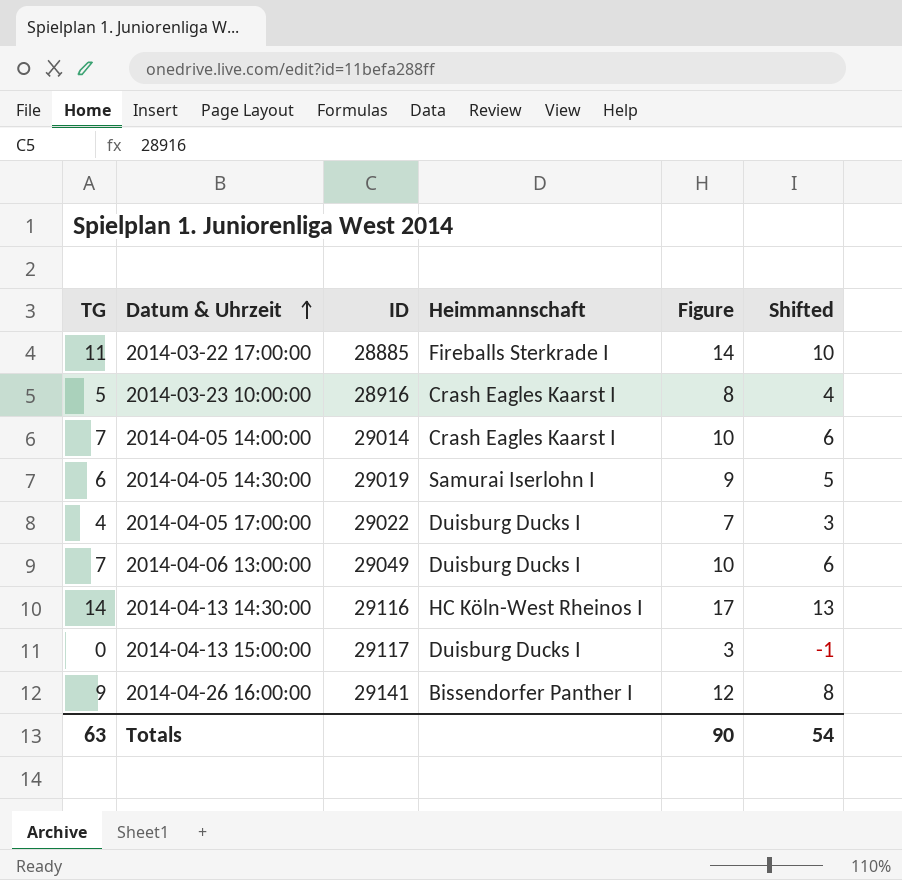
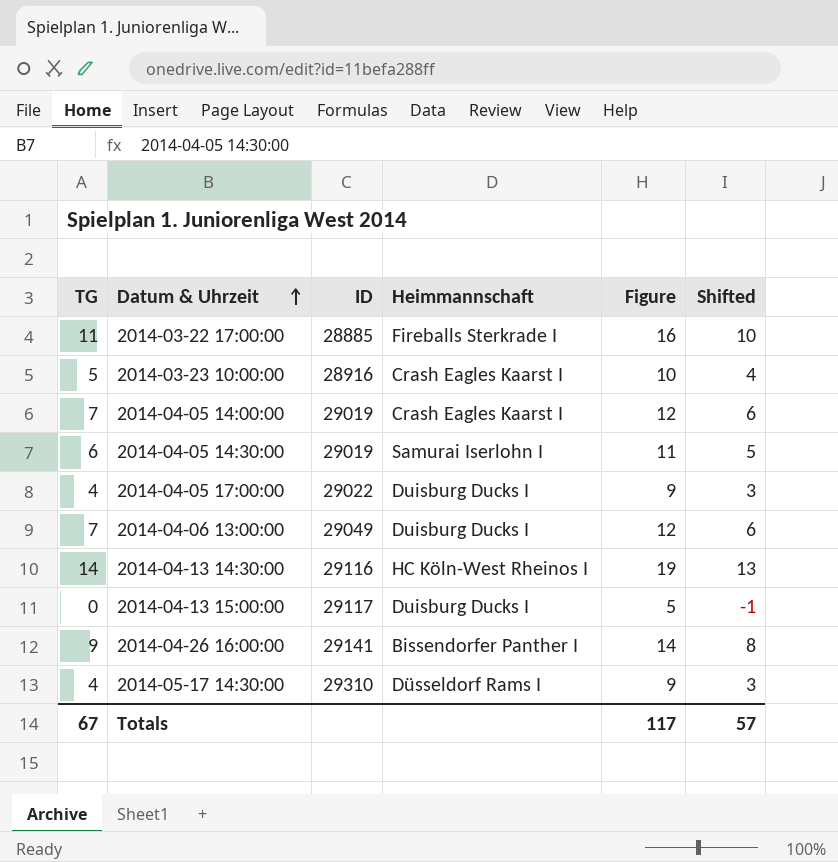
column Figure | formula: [TG] + 3 -> [TG] + 5
2014-04-05 14:00:00 | ID: 29014 -> 29019
row 2014-05-17 14:30:00: none -> 4 | 29310 | Düsseldorf Rams I | 9 | 3
Totals | TG: 63 -> 67
Totals | Figure: 90 -> 117
Totals | Shifted: 54 -> 57

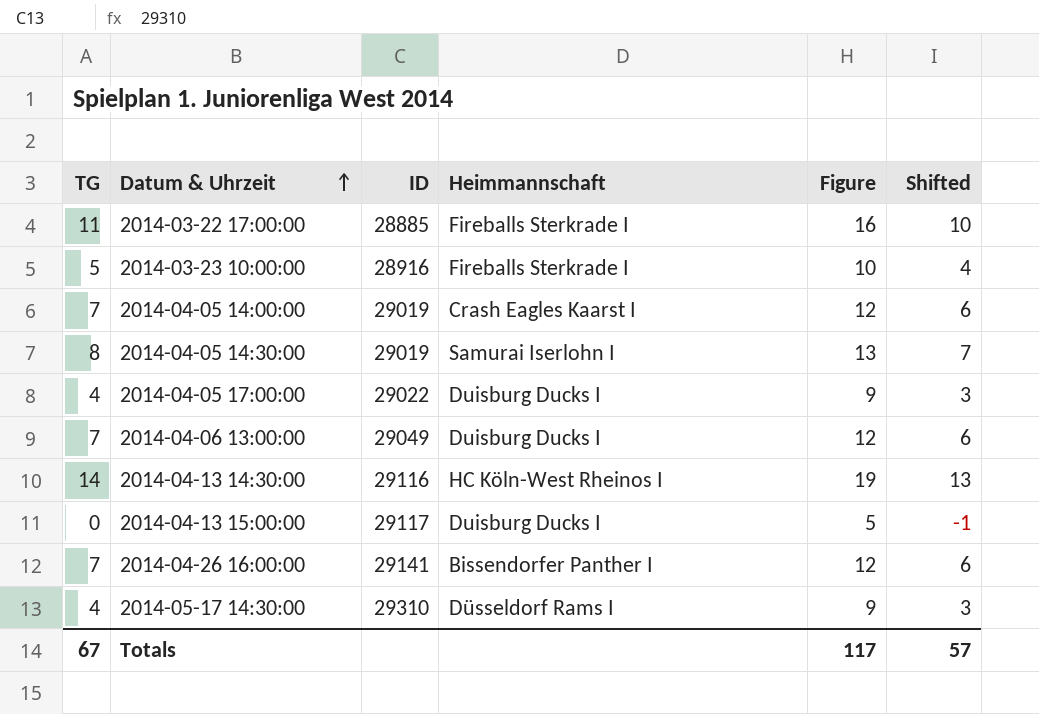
2014-03-23 10:00:00 | Heimmannschaft: Crash Eagles Kaarst I -> Fireballs Sterkrade I
2014-04-05 14:30:00 | TG: 6 -> 8
2014-04-05 14:30:00 | Figure: 11 -> 13
2014-04-05 14:30:00 | Shifted: 5 -> 7
2014-04-26 16:00:00 | TG: 9 -> 7
2014-04-26 16:00:00 | Figure: 14 -> 12
2014-04-26 16:00:00 | Shifted: 8 -> 6

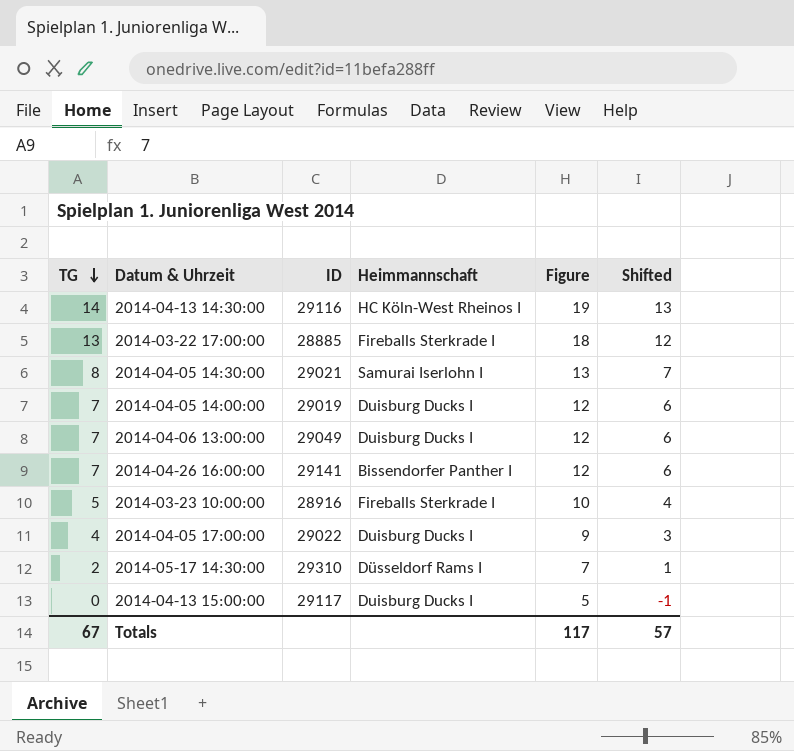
row order: Datum & Uhrzeit ascending -> TG descending
2014-03-22 17:00:00 | TG: 11 -> 13
2014-03-22 17:00:00 | Figure: 16 -> 18
2014-03-22 17:00:00 | Shifted: 10 -> 12
2014-04-05 14:30:00 | ID: 29019 -> 29021
2014-04-05 14:00:00 | Heimmannschaft: Crash Eagles Kaarst I -> Duisburg Ducks I
2014-05-17 14:30:00 | TG: 4 -> 2
2014-05-17 14:30:00 | Figure: 9 -> 7
2014-05-17 14:30:00 | Shifted: 3 -> 1

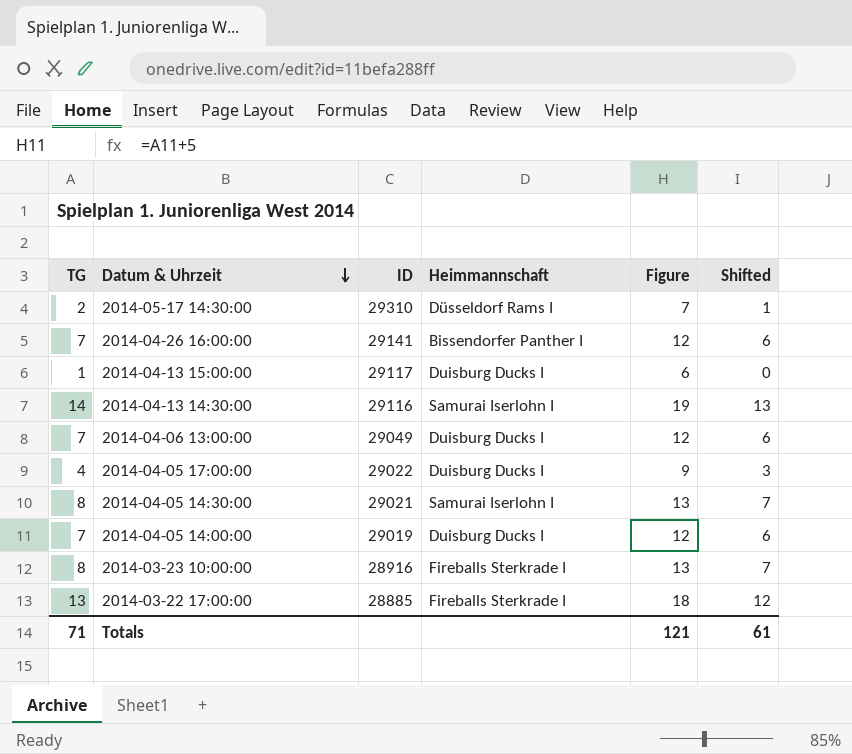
row order: TG descending -> Datum & Uhrzeit descending
2014-04-13 15:00:00 | TG: 0 -> 1
2014-04-13 15:00:00 | Figure: 5 -> 6
2014-04-13 15:00:00 | Shifted: -1 -> 0
2014-04-13 14:30:00 | Heimmannschaft: HC Köln-West Rheinos I -> Samurai Iserlohn I
2014-03-23 10:00:00 | TG: 5 -> 8
2014-03-23 10:00:00 | Figure: 10 -> 13
2014-03-23 10:00:00 | Shifted: 4 -> 7
Totals | TG: 67 -> 71
Totals | Figure: 117 -> 121
Totals | Shifted: 57 -> 61

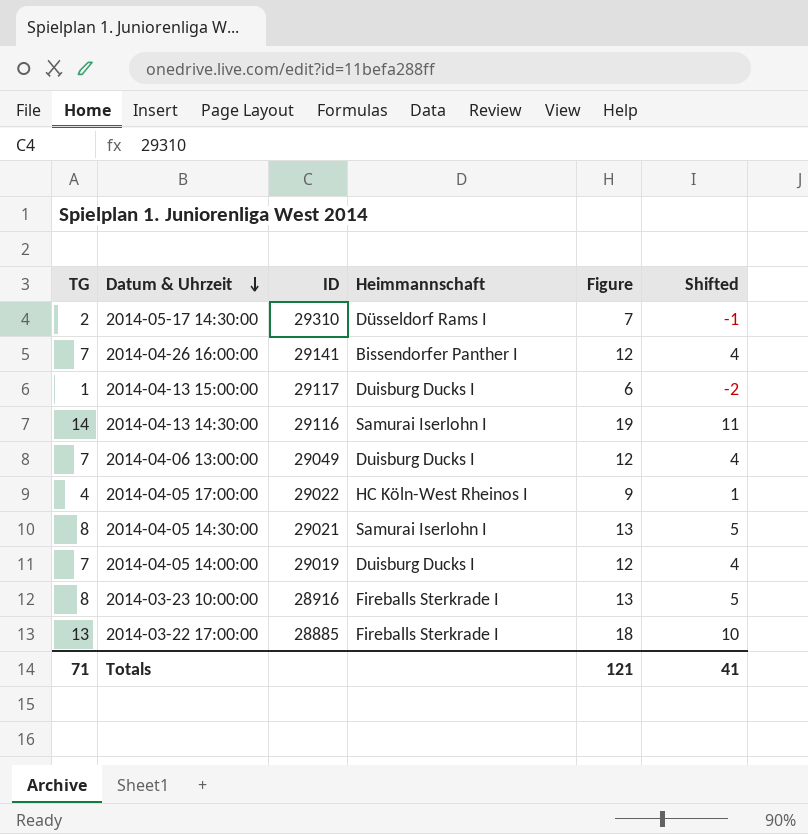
column Shifted | formula: [TG] - 1 -> [TG] - 3
2014-04-05 17:00:00 | Heimmannschaft: Duisburg Ducks I -> HC Köln-West Rheinos I
Totals | Shifted: 61 -> 41

